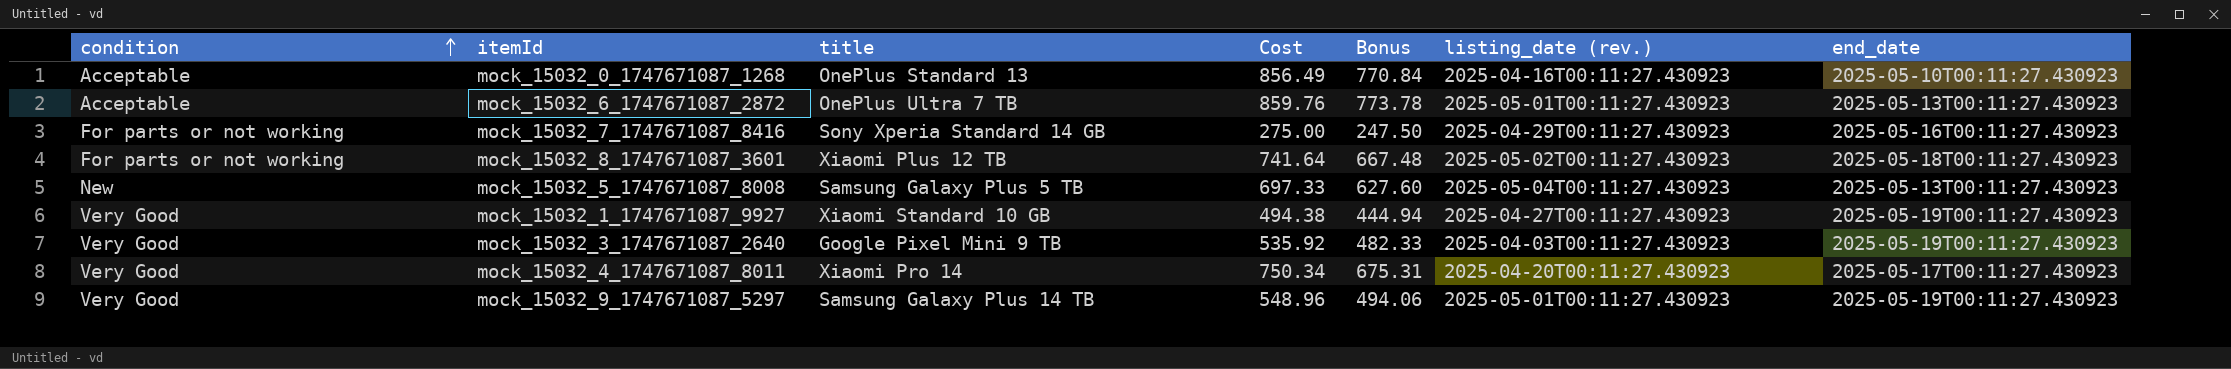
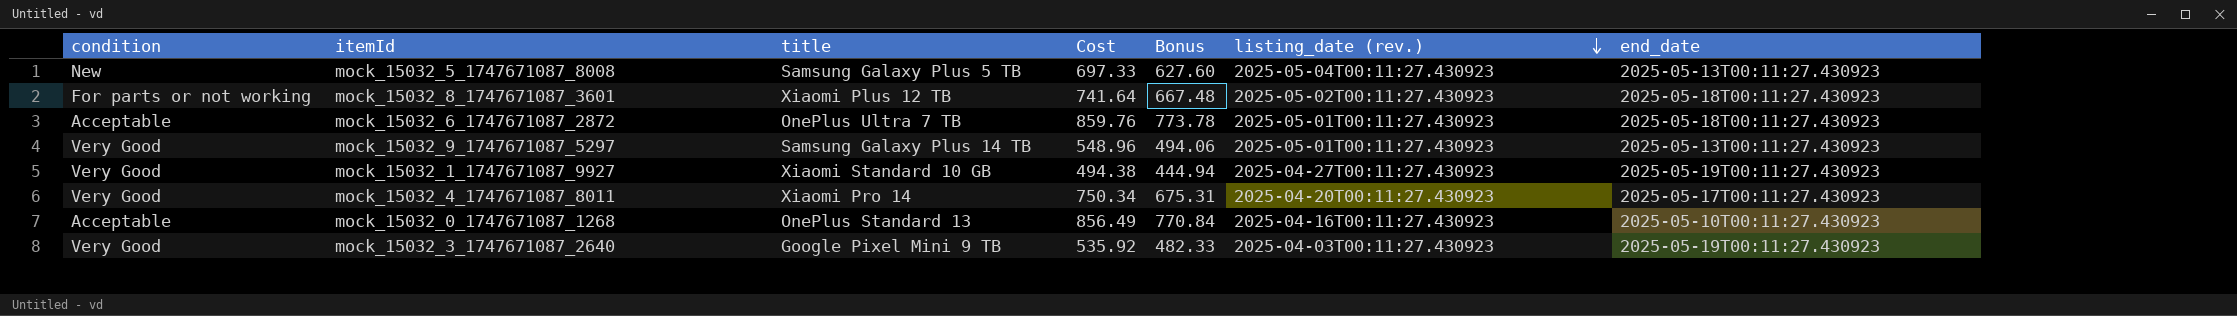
row order: condition ascending -> listing_date (rev.) descending
row mock_15032_7_1747671087_8416: For parts or not working | Sony Xperia Standard 14 GB | 275.00 | 247.50 | 2025-04-29T00:11:27.430923 | 2025-05-16T00:11:27.430923 -> none
mock_15032_6_1747671087_2872 | end_date: 2025-05-13T00:11:27.430923 -> 2025-05-18T00:11:27.430923
mock_15032_9_1747671087_5297 | end_date: 2025-05-19T00:11:27.430923 -> 2025-05-13T00:11:27.430923

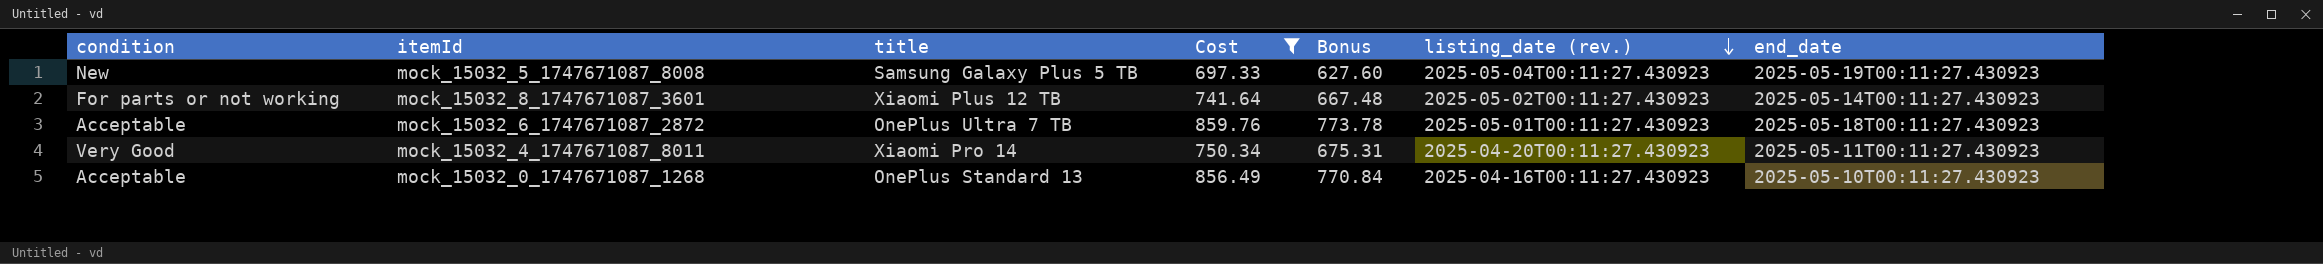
filter: none -> Cost >= 697.33
mock_15032_5_1747671087_8008 | end_date: 2025-05-13T00:11:27.430923 -> 2025-05-19T00:11:27.430923
mock_15032_8_1747671087_3601 | end_date: 2025-05-18T00:11:27.430923 -> 2025-05-14T00:11:27.430923
mock_15032_4_1747671087_8011 | end_date: 2025-05-17T00:11:27.430923 -> 2025-05-11T00:11:27.430923

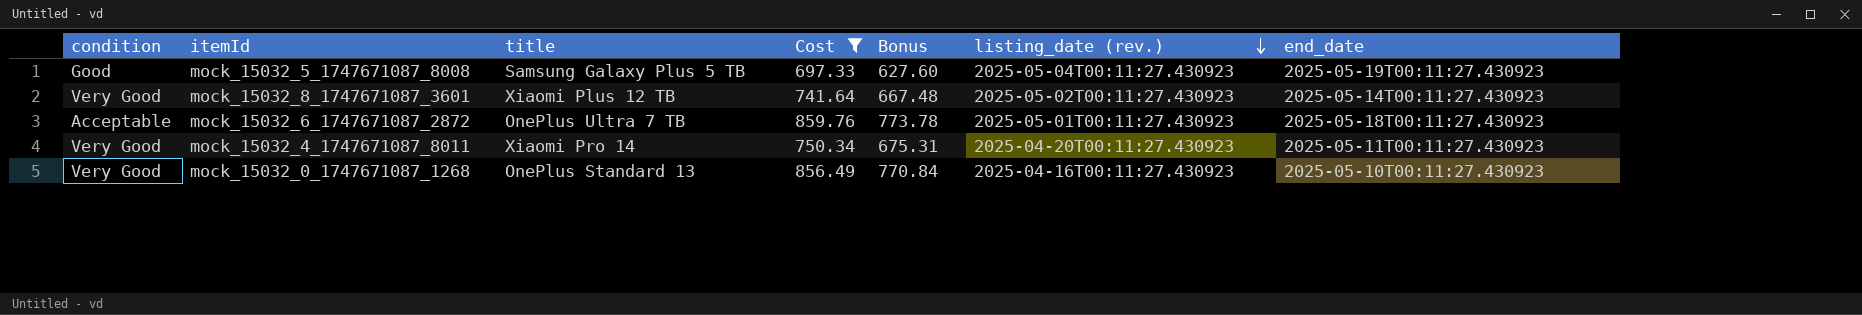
mock_15032_5_1747671087_8008 | condition: New -> Good
mock_15032_8_1747671087_3601 | condition: For parts or not working -> Very Good
mock_15032_0_1747671087_1268 | condition: Acceptable -> Very Good

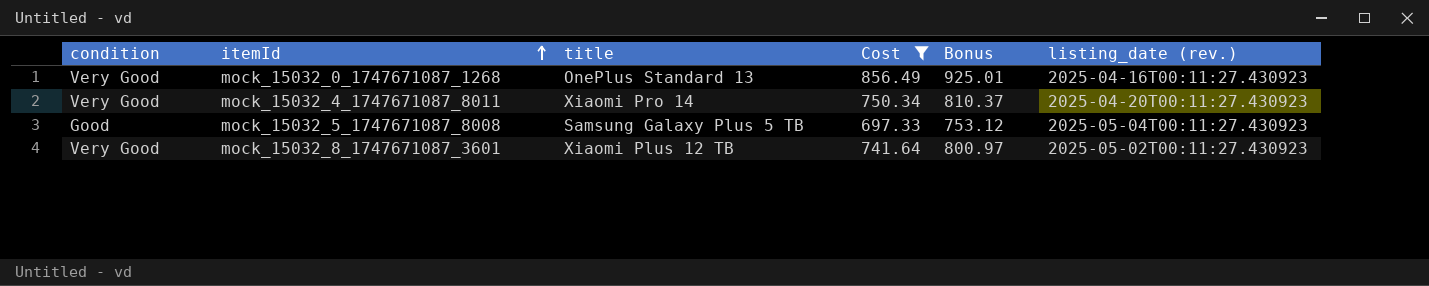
row order: listing_date (rev.) descending -> itemId ascending
column end_date | position: 7 -> none
column Bonus | formula: [Cost] * 0.9 -> [Cost] * 1.08
row mock_15032_6_1747671087_2872: Acceptable | OnePlus Ultra 7 TB | 859.76 | 773.78 | 2025-05-01T00:11:27.430923 | 2025-05-18T00:11:27.430923 -> none

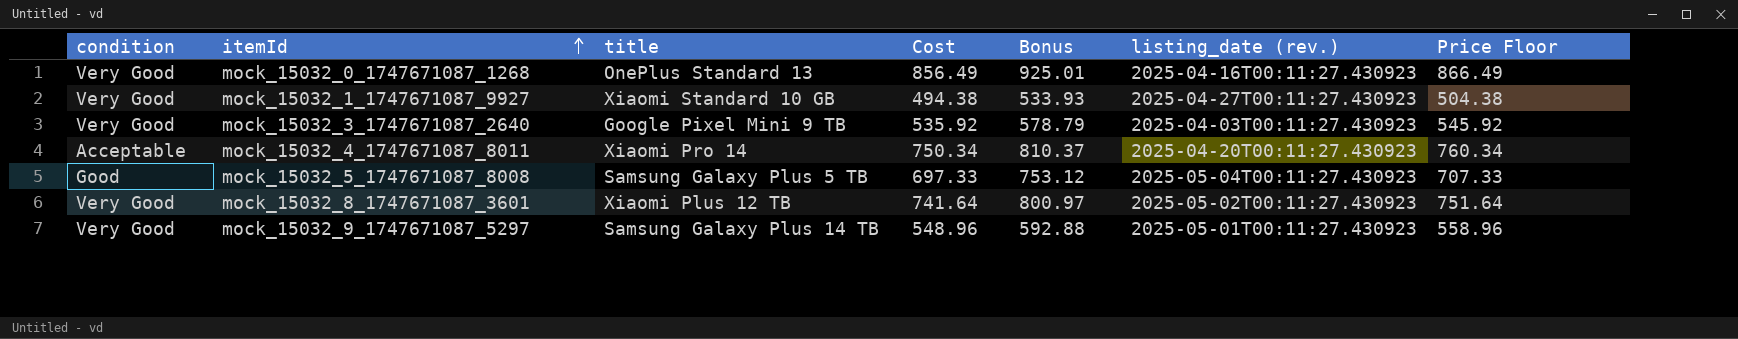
filter: Cost >= 697.33 -> none
column Price Floor | formula: none -> [Cost] + 10
mock_15032_4_1747671087_8011 | condition: Very Good -> Acceptable

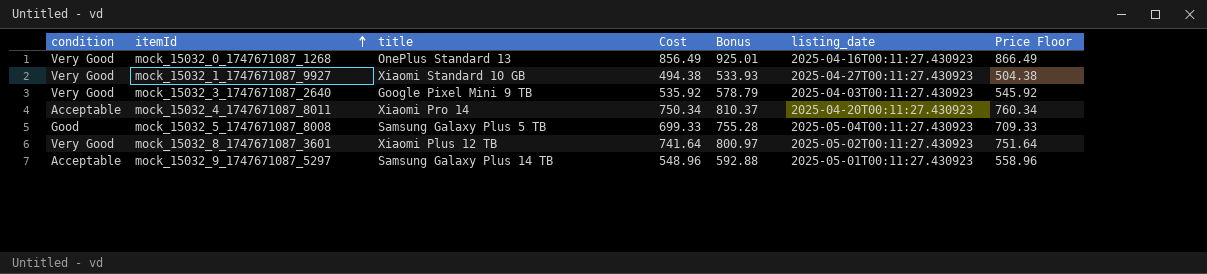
column name: listing_date (rev.) -> listing_date
mock_15032_5_1747671087_8008 | Cost: 697.33 -> 699.33
mock_15032_5_1747671087_8008 | Bonus: 753.12 -> 755.28
mock_15032_5_1747671087_8008 | Price Floor: 707.33 -> 709.33
mock_15032_9_1747671087_5297 | condition: Very Good -> Acceptable

